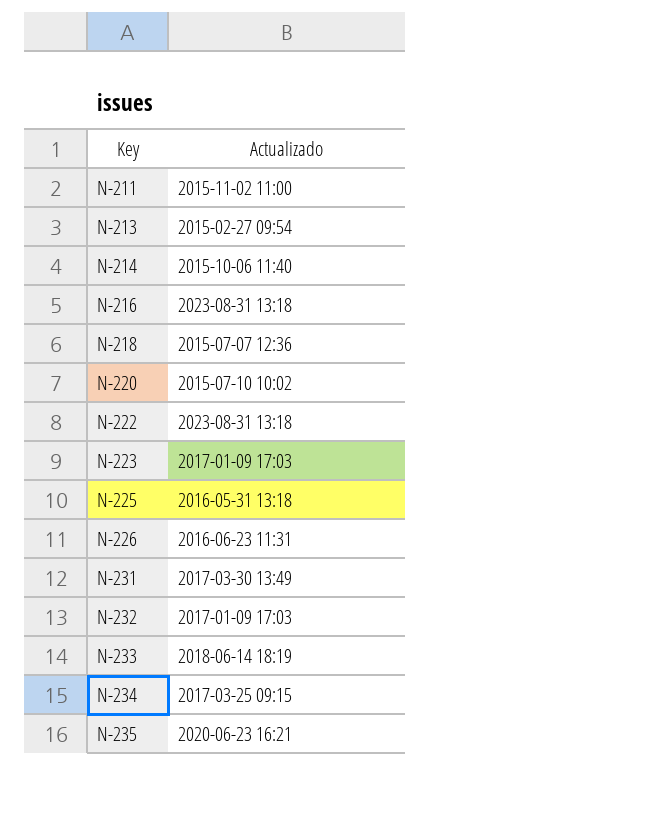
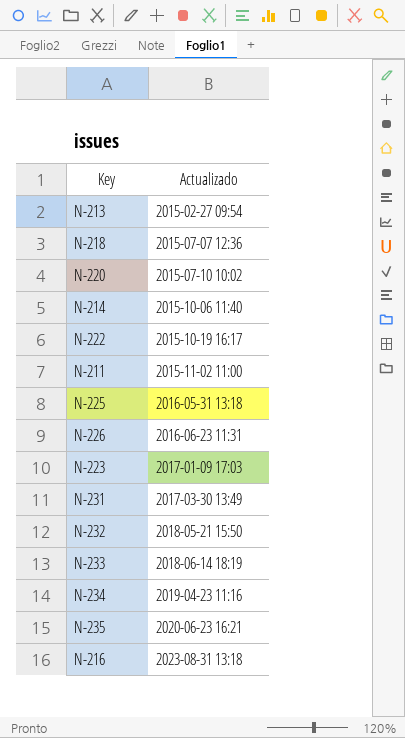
row order: Key ascending -> Actualizado ascending
N-222 | Actualizado: 2023-08-31 13:18 -> 2015-10-19 16:17
N-232 | Actualizado: 2017-01-09 17:03 -> 2018-05-21 15:50
N-234 | Actualizado: 2017-03-25 09:15 -> 2019-04-23 11:16

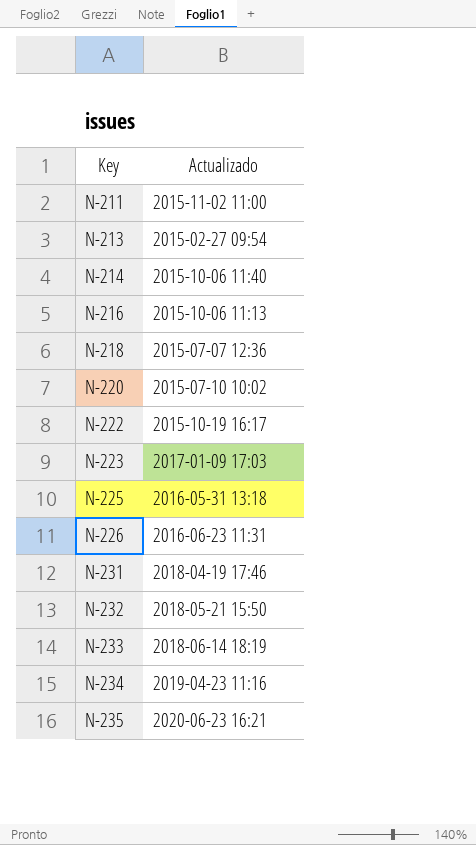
row order: Actualizado ascending -> Key ascending
N-216 | Actualizado: 2023-08-31 13:18 -> 2015-10-06 11:13
N-231 | Actualizado: 2017-03-30 13:49 -> 2018-04-19 17:46

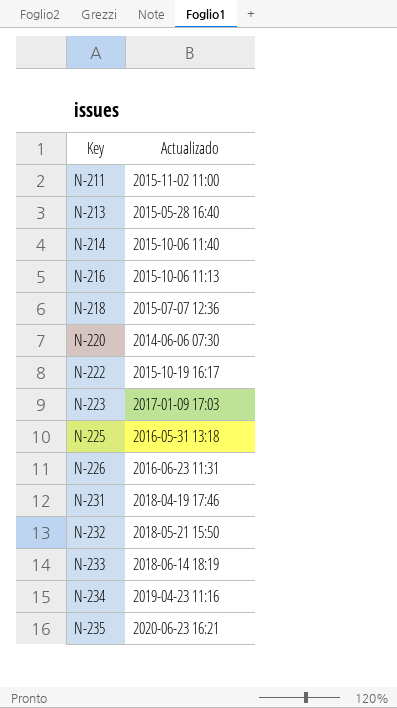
N-213 | Actualizado: 2015-02-27 09:54 -> 2015-05-28 16:40
N-220 | Actualizado: 2015-07-10 10:02 -> 2014-06-06 07:30

